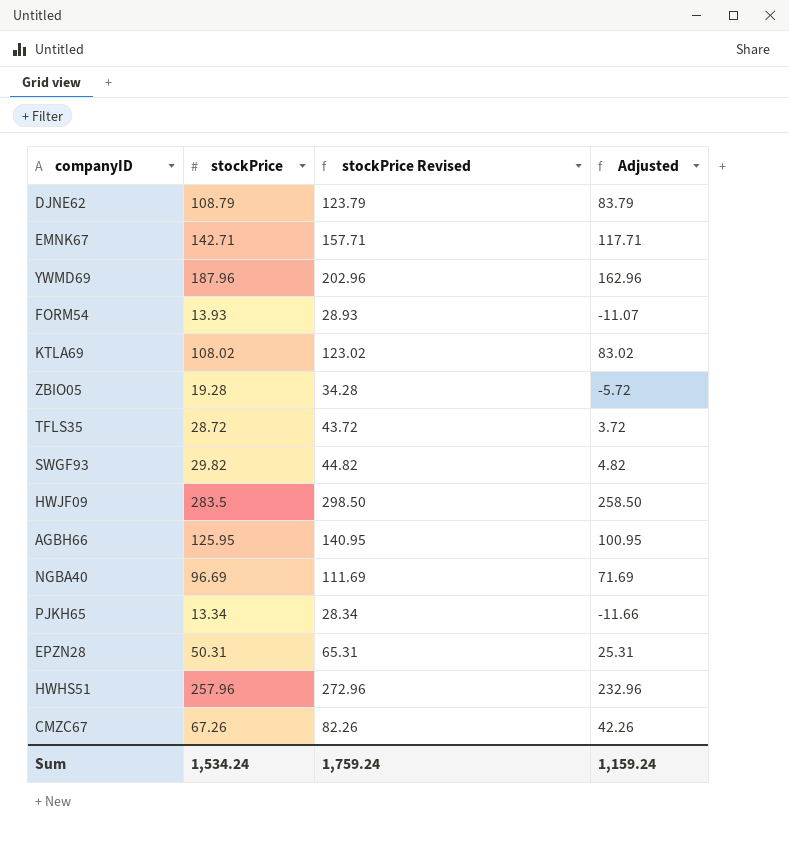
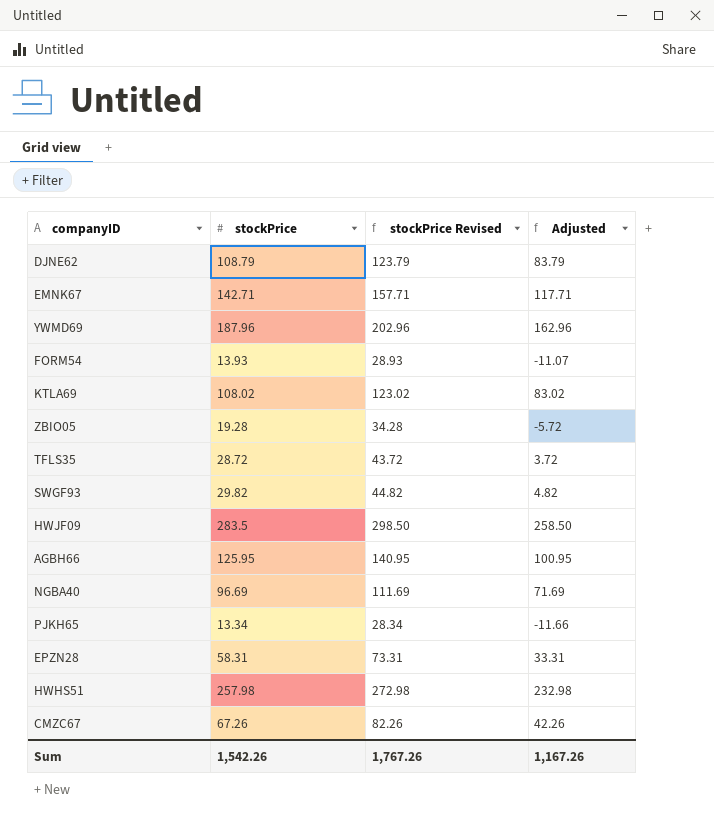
EPZN28 | stockPrice: 50.31 -> 58.31
EPZN28 | stockPrice Revised: 65.31 -> 73.31
EPZN28 | Adjusted: 25.31 -> 33.31
HWHS51 | stockPrice: 257.96 -> 257.98
HWHS51 | stockPrice Revised: 272.96 -> 272.98
HWHS51 | Adjusted: 232.96 -> 232.98
Sum | stockPrice: 1,534.24 -> 1,542.26
Sum | stockPrice Revised: 1,759.24 -> 1,767.26
Sum | Adjusted: 1,159.24 -> 1,167.26

